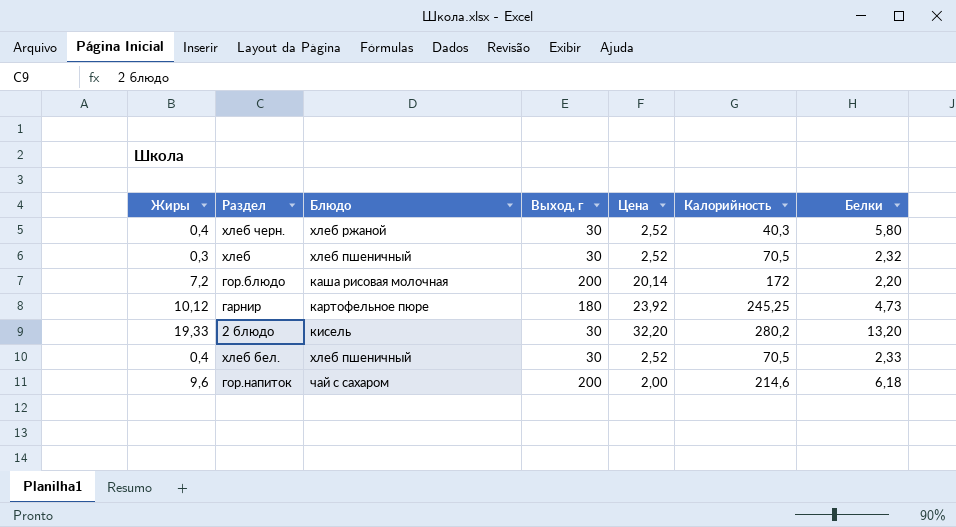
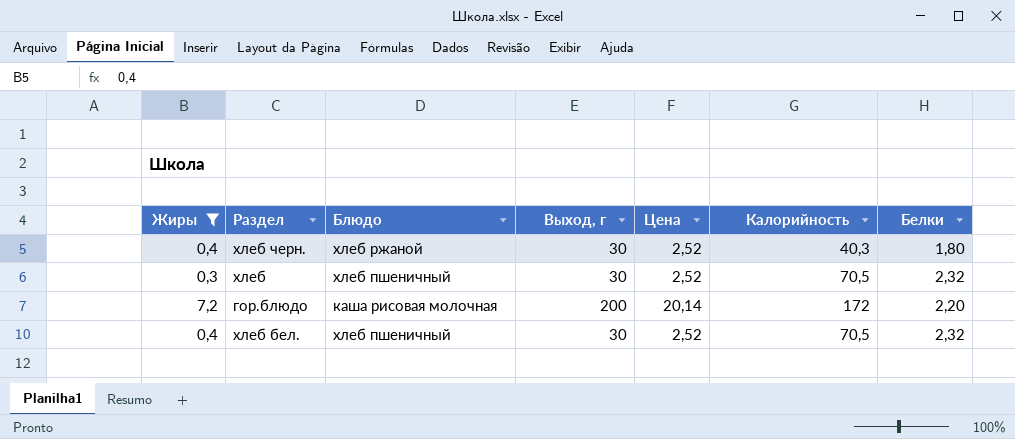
filter: none -> Жиры <= 7,2
хлеб черн. | Белки: 5,80 -> 1,80
хлеб бел. | Белки: 2,33 -> 2,32

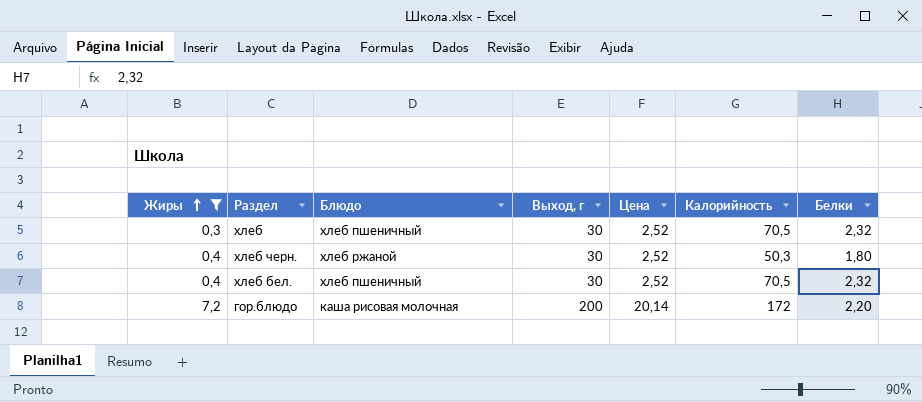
row order: none -> Жиры ascending
хлеб черн. | Калорийность: 40,3 -> 50,3

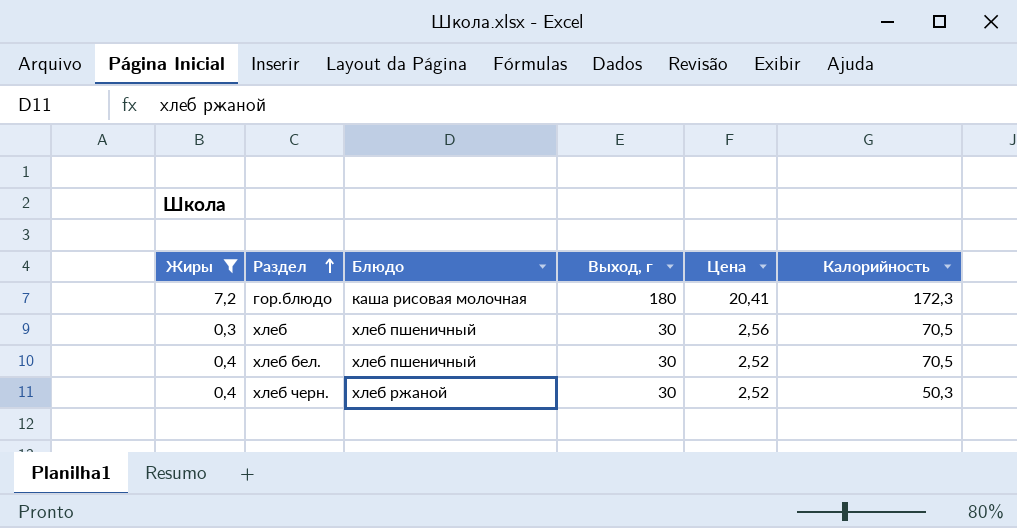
row order: Жиры ascending -> Раздел ascending
column Белки | position: 7 -> none
гор.блюдо | Выход, г: 200 -> 180
гор.блюдо | Цена: 20,14 -> 20,41
гор.блюдо | Калорийность: 172 -> 172,3
хлеб | Цена: 2,52 -> 2,56

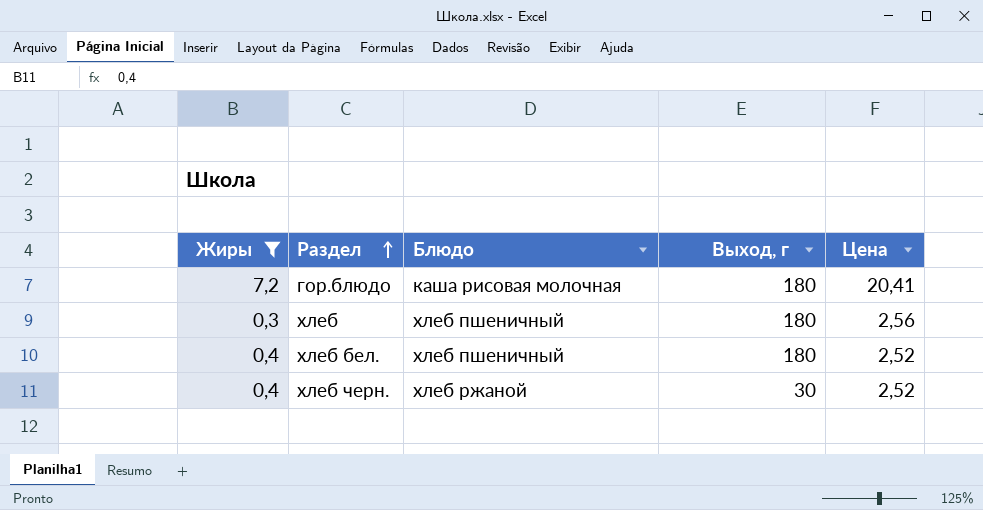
column Калорийность | position: 6 -> none
хлеб | Выход, г: 30 -> 180
хлеб бел. | Выход, г: 30 -> 180

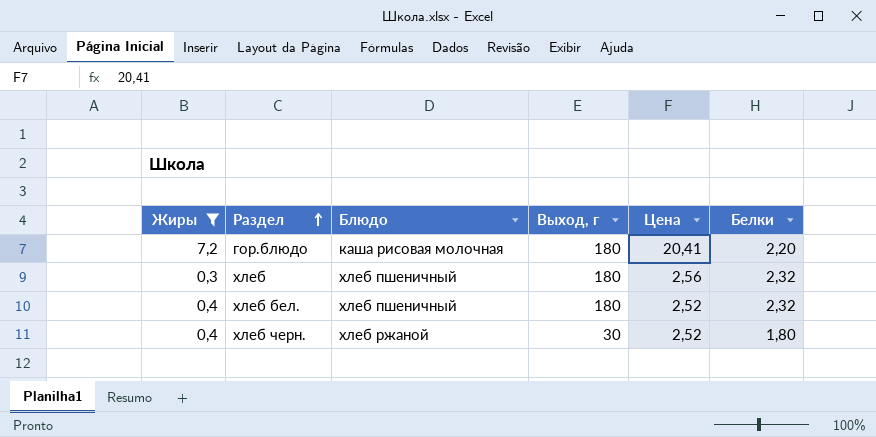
column Белки | position: none -> 6

